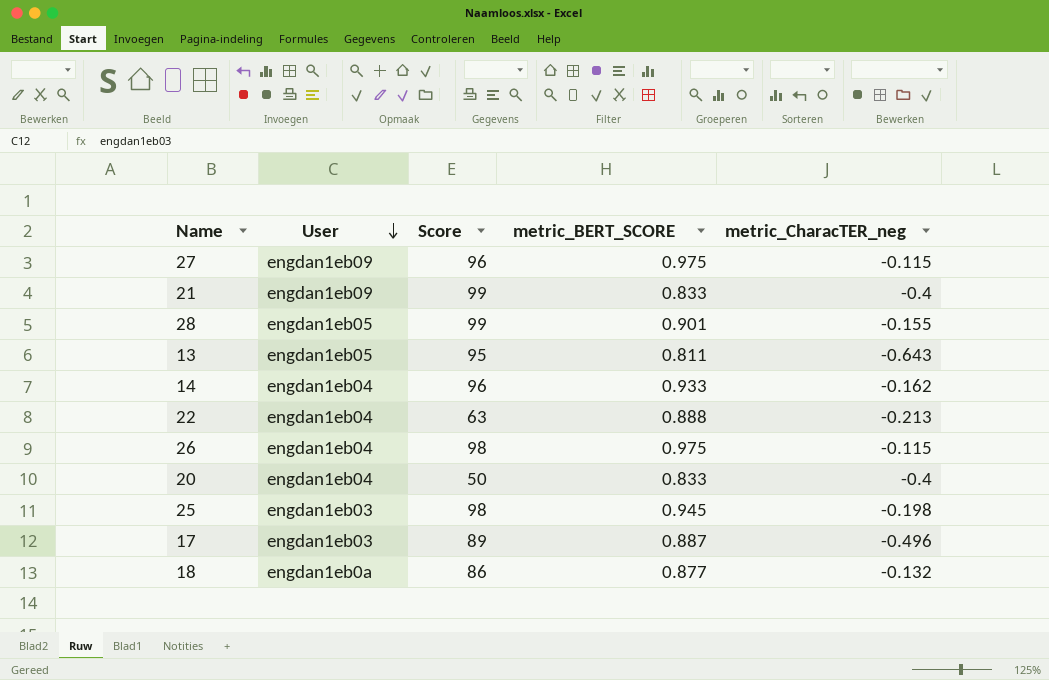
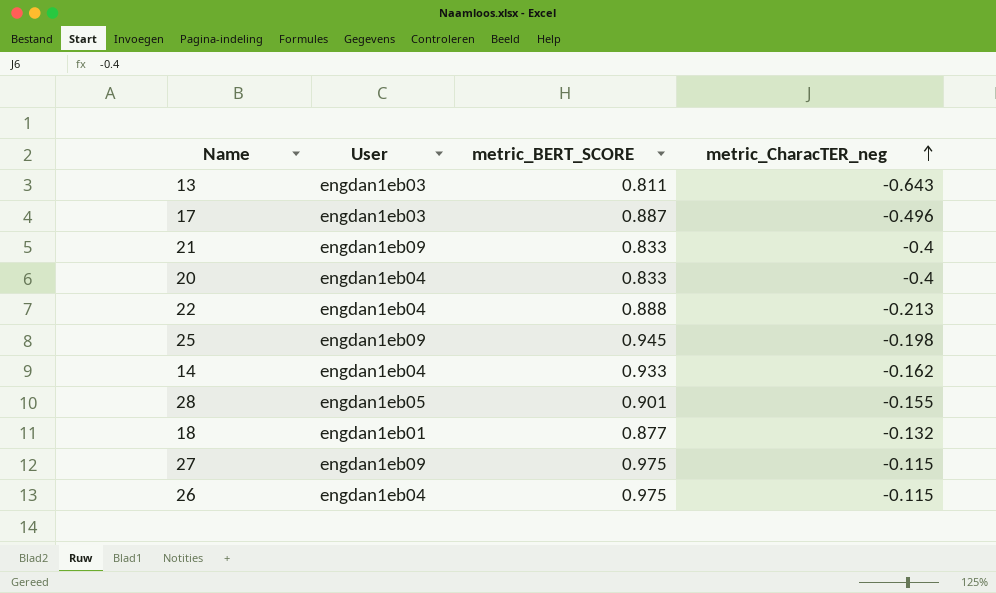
row order: User descending -> metric_CharacTER_neg ascending
column Score | position: 3 -> none
13 | User: engdan1eb05 -> engdan1eb03
25 | User: engdan1eb03 -> engdan1eb09
18 | User: engdan1eb0a -> engdan1eb01

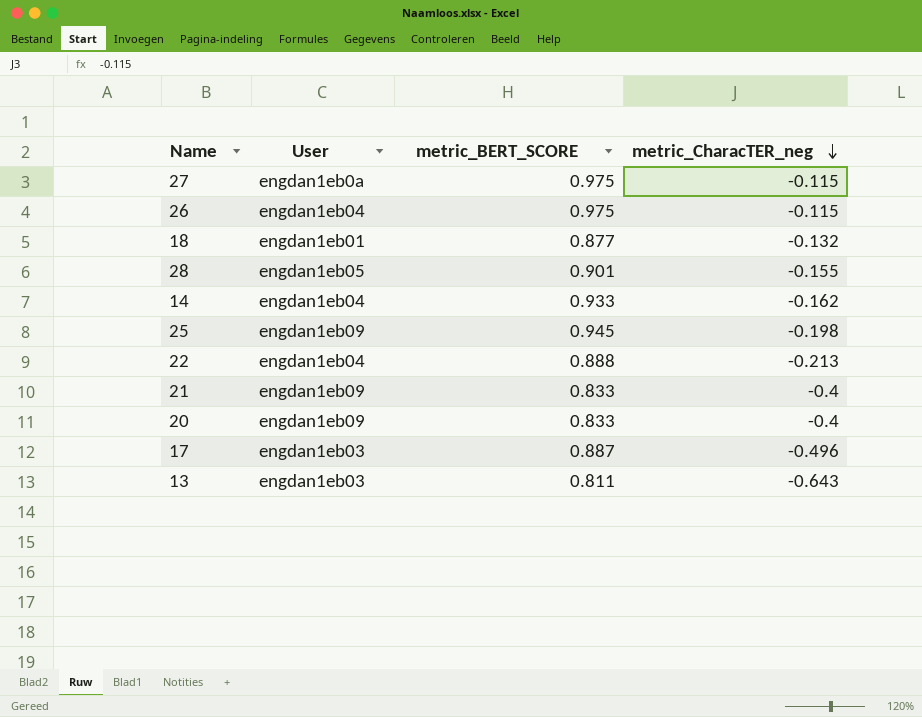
row order: metric_CharacTER_neg ascending -> metric_CharacTER_neg descending
27 | User: engdan1eb09 -> engdan1eb0a
20 | User: engdan1eb04 -> engdan1eb09

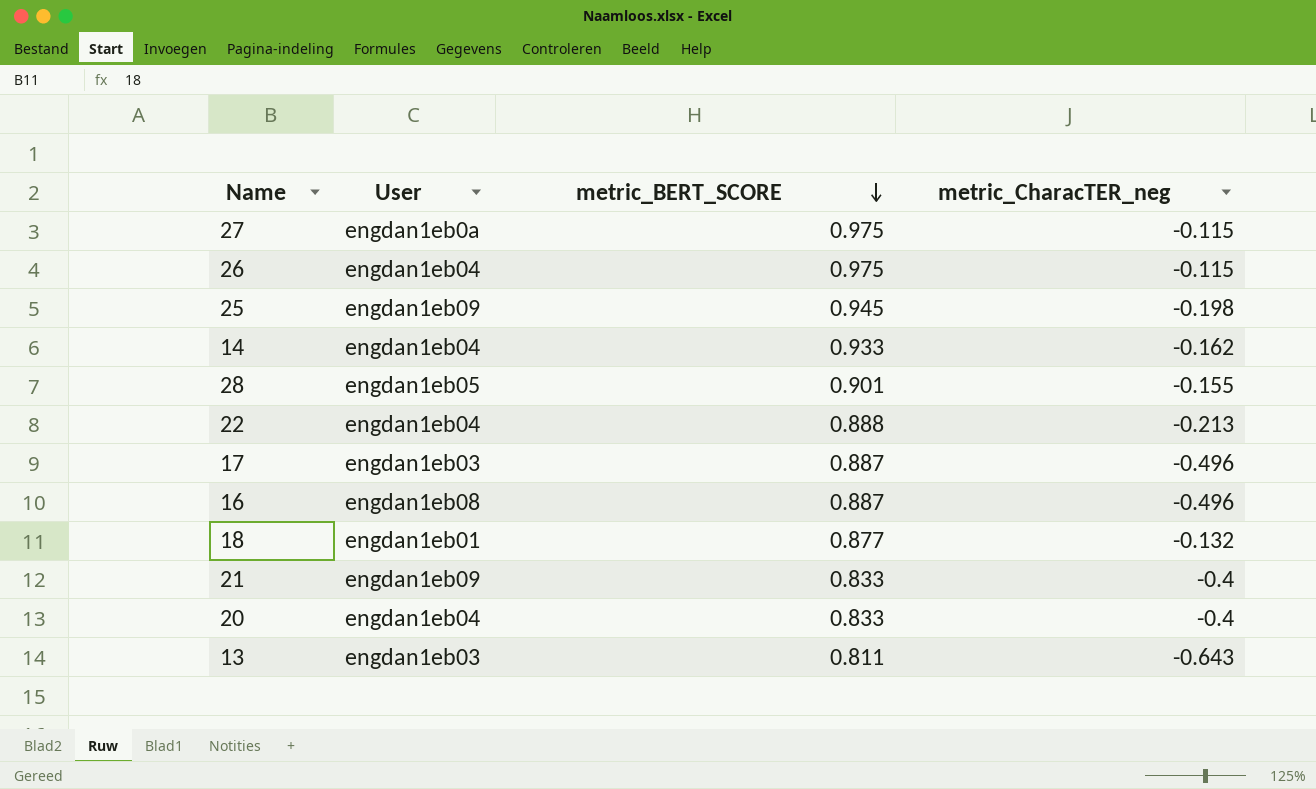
row order: metric_CharacTER_neg descending -> metric_BERT_SCORE descending
row 16: none -> engdan1eb08 | 0.887 | -0.496
20 | User: engdan1eb09 -> engdan1eb04

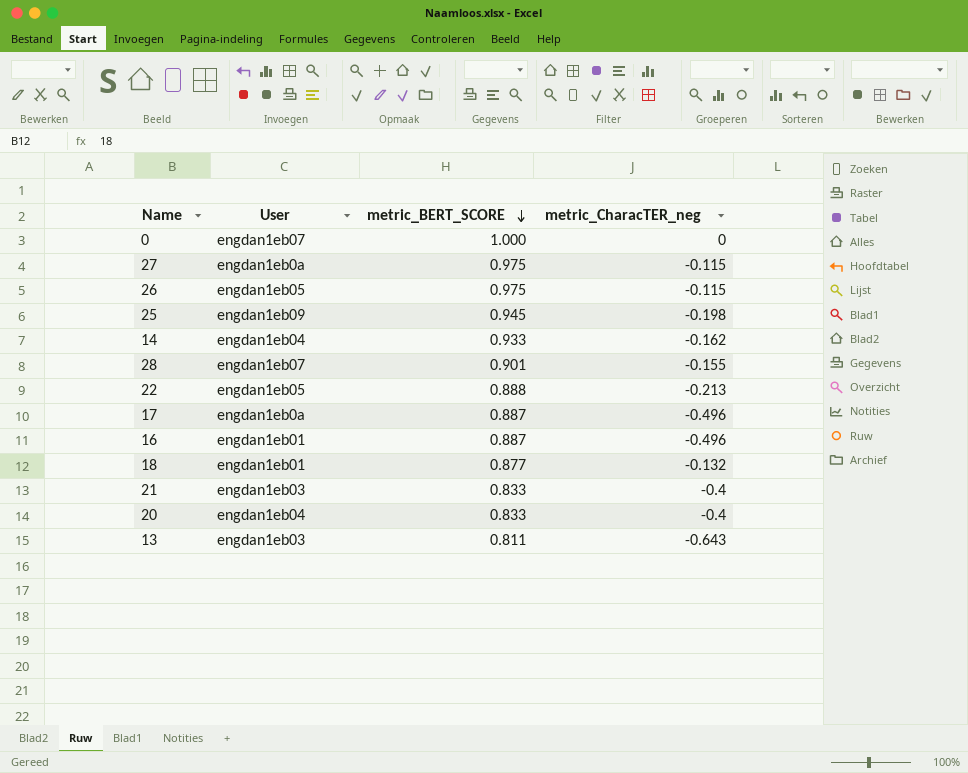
row 0: none -> engdan1eb07 | 1.000 | 0
26 | User: engdan1eb04 -> engdan1eb05
28 | User: engdan1eb05 -> engdan1eb07
22 | User: engdan1eb04 -> engdan1eb05
17 | User: engdan1eb03 -> engdan1eb0a
16 | User: engdan1eb08 -> engdan1eb01
21 | User: engdan1eb09 -> engdan1eb03

